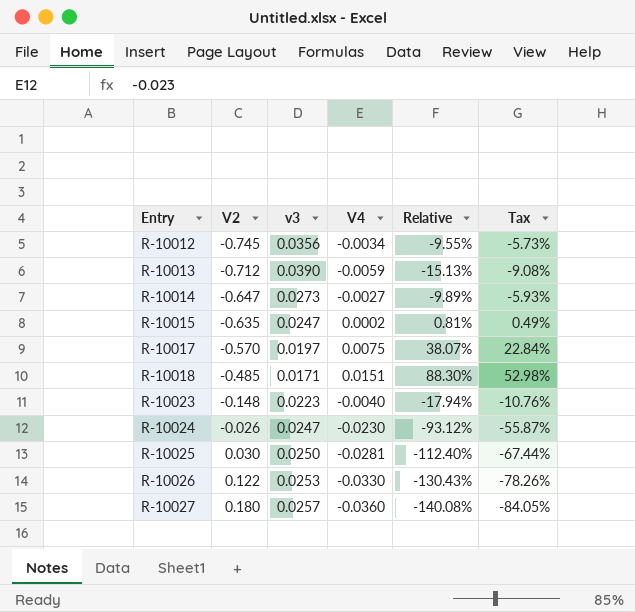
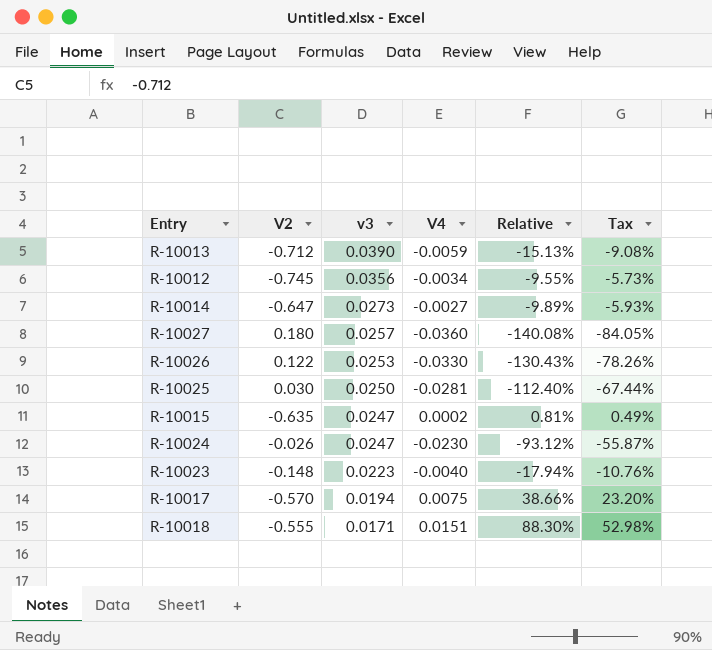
row order: Entry ascending -> v3 descending
R-10017 | v3: 0.0197 -> 0.0194
R-10017 | Relative: 38.07% -> 38.66%
R-10017 | Tax: 22.84% -> 23.20%
R-10018 | V2: -0.485 -> -0.555

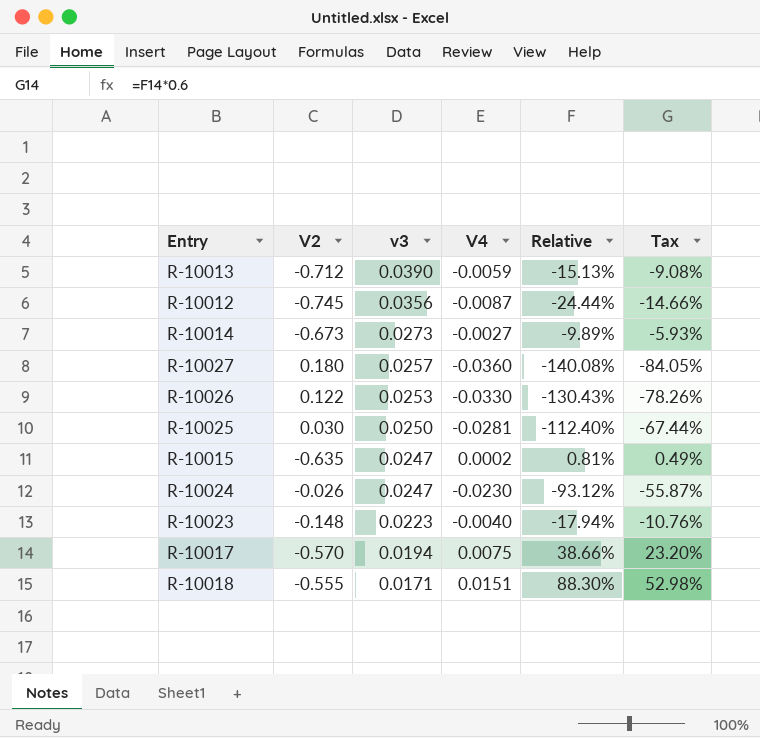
R-10012 | V4: -0.0034 -> -0.0087
R-10012 | Relative: -9.55% -> -24.44%
R-10012 | Tax: -5.73% -> -14.66%
R-10014 | V2: -0.647 -> -0.673

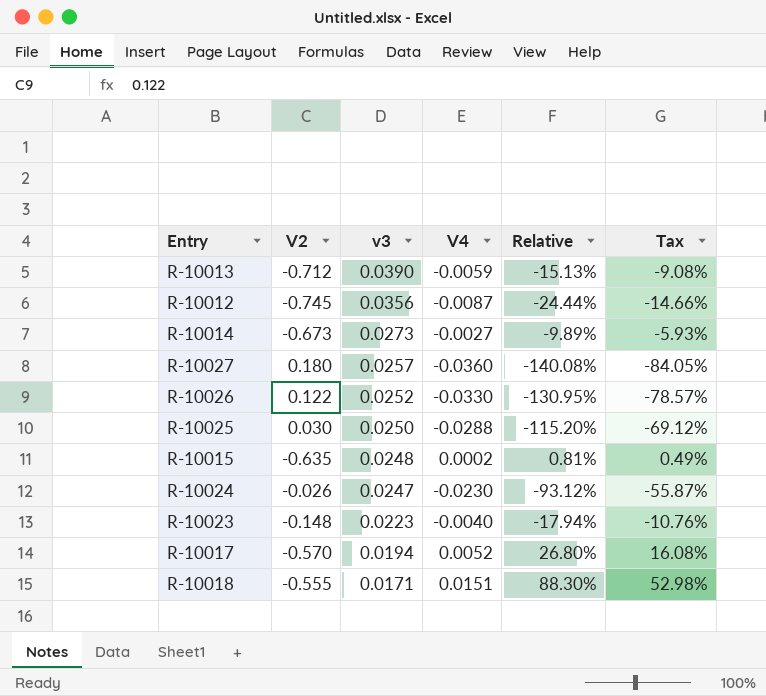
R-10026 | v3: 0.0253 -> 0.0252
R-10026 | Relative: -130.43% -> -130.95%
R-10026 | Tax: -78.26% -> -78.57%
R-10025 | V4: -0.0281 -> -0.0288
R-10025 | Relative: -112.40% -> -115.20%
R-10025 | Tax: -67.44% -> -69.12%
R-10015 | v3: 0.0247 -> 0.0248
R-10017 | V4: 0.0075 -> 0.0052
R-10017 | Relative: 38.66% -> 26.80%
R-10017 | Tax: 23.20% -> 16.08%

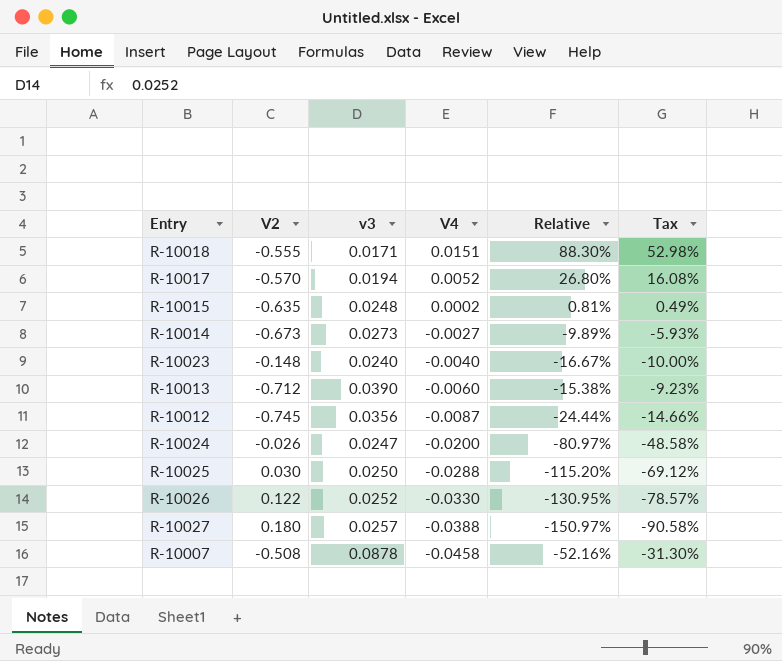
row order: v3 descending -> V4 descending
R-10023 | v3: 0.0223 -> 0.0240
R-10023 | Relative: -17.94% -> -16.67%
R-10023 | Tax: -10.76% -> -10.00%
R-10013 | V4: -0.0059 -> -0.0060
R-10013 | Relative: -15.13% -> -15.38%
R-10013 | Tax: -9.08% -> -9.23%
R-10024 | V4: -0.0230 -> -0.0200
R-10024 | Relative: -93.12% -> -80.97%
R-10024 | Tax: -55.87% -> -48.58%
R-10027 | V4: -0.0360 -> -0.0388
R-10027 | Relative: -140.08% -> -150.97%
R-10027 | Tax: -84.05% -> -90.58%
row R-10007: none -> -0.508 | 0.0878 | -0.0458 | -52.16% | -31.30%

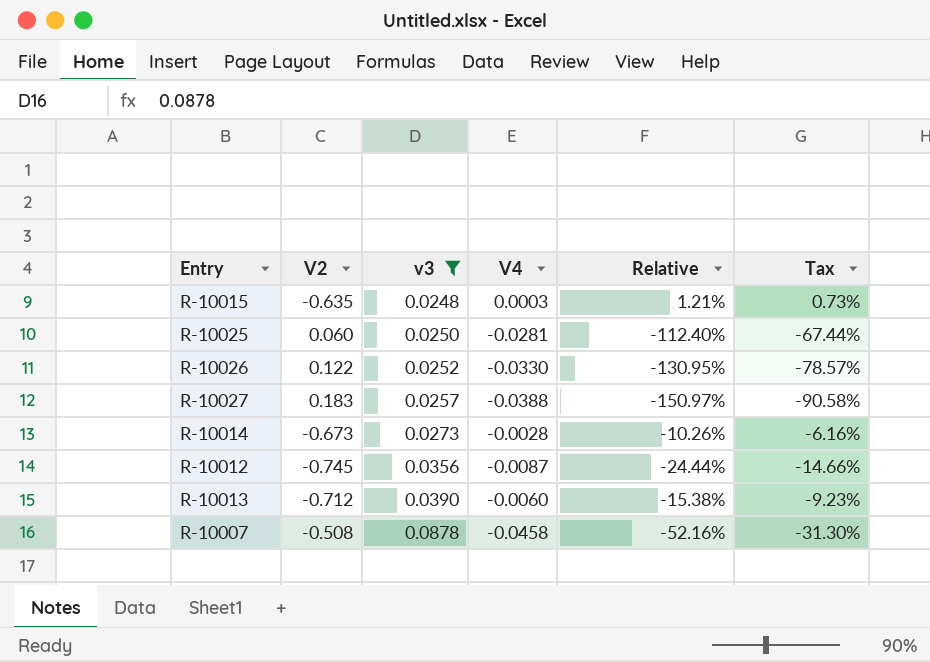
filter: none -> v3 >= 0.0248
row order: V4 descending -> v3 ascending
R-10015 | V4: 0.0002 -> 0.0003
R-10015 | Relative: 0.81% -> 1.21%
R-10015 | Tax: 0.49% -> 0.73%
R-10025 | V2: 0.030 -> 0.060
R-10025 | V4: -0.0288 -> -0.0281
R-10025 | Relative: -115.20% -> -112.40%
R-10025 | Tax: -69.12% -> -67.44%
R-10027 | V2: 0.180 -> 0.183
R-10014 | V4: -0.0027 -> -0.0028
R-10014 | Relative: -9.89% -> -10.26%
R-10014 | Tax: -5.93% -> -6.16%

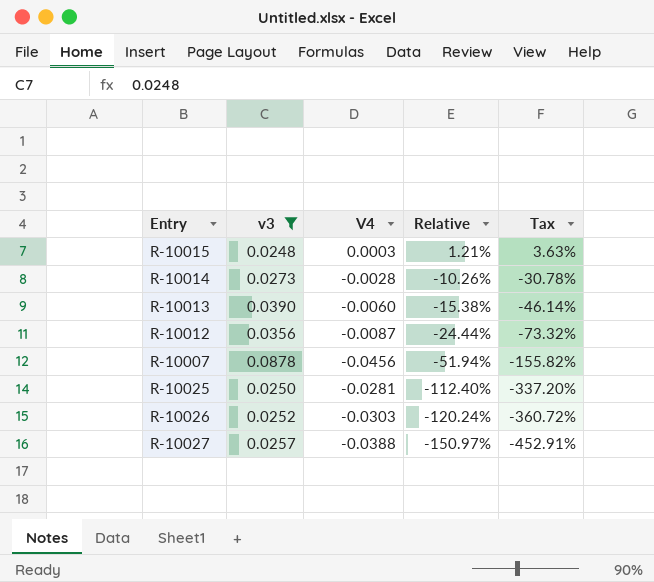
row order: v3 ascending -> Relative descending
column V2 | position: 2 -> none
column Tax | formula: [Relative] * 0.6 -> [Relative] * 3
R-10007 | V4: -0.0458 -> -0.0456
R-10007 | Relative: -52.16% -> -51.94%
R-10026 | V4: -0.0330 -> -0.0303
R-10026 | Relative: -130.95% -> -120.24%

